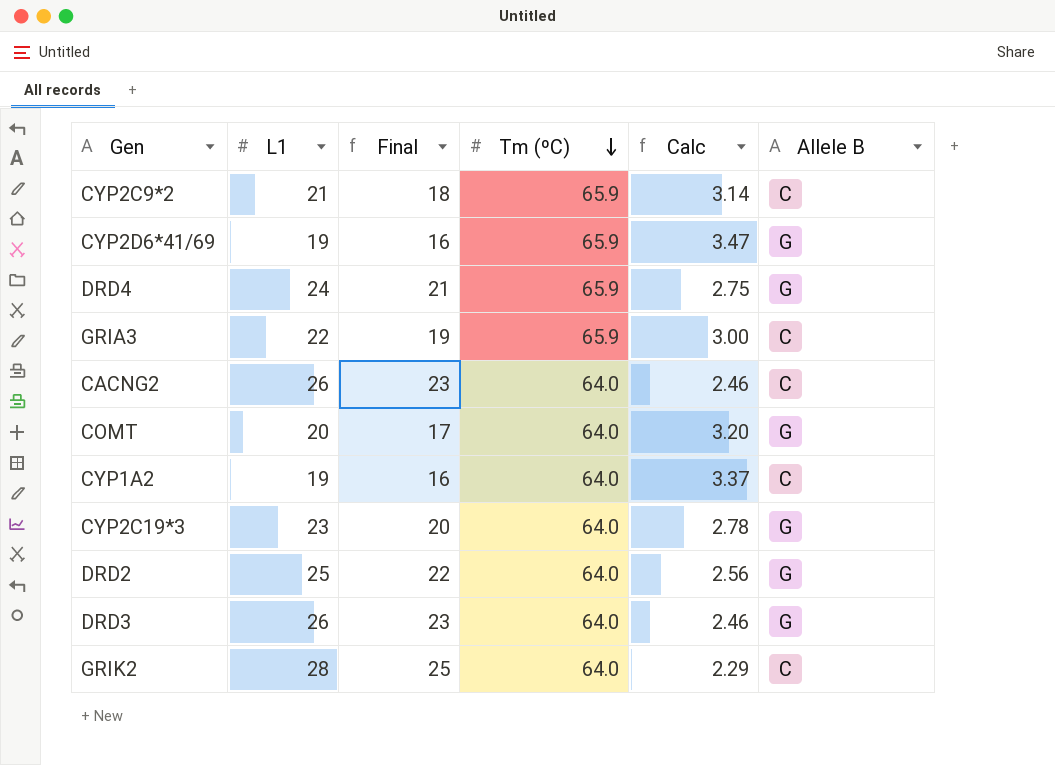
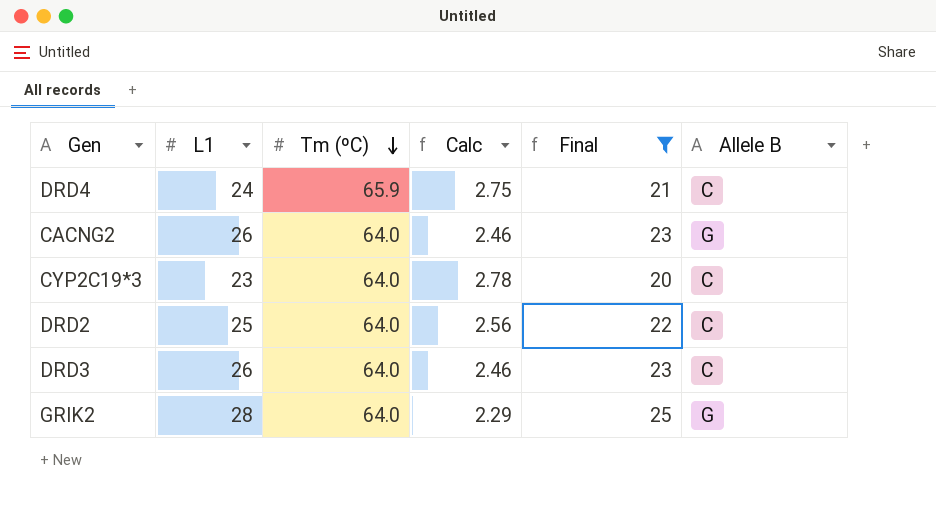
filter: none -> Final >= 20
column Final | position: 3 -> 5
DRD4 | Allele B: G -> C
CACNG2 | Allele B: C -> G
CYP2C19*3 | Allele B: G -> C
DRD2 | Allele B: G -> C
DRD3 | Allele B: G -> C
GRIK2 | Allele B: C -> G

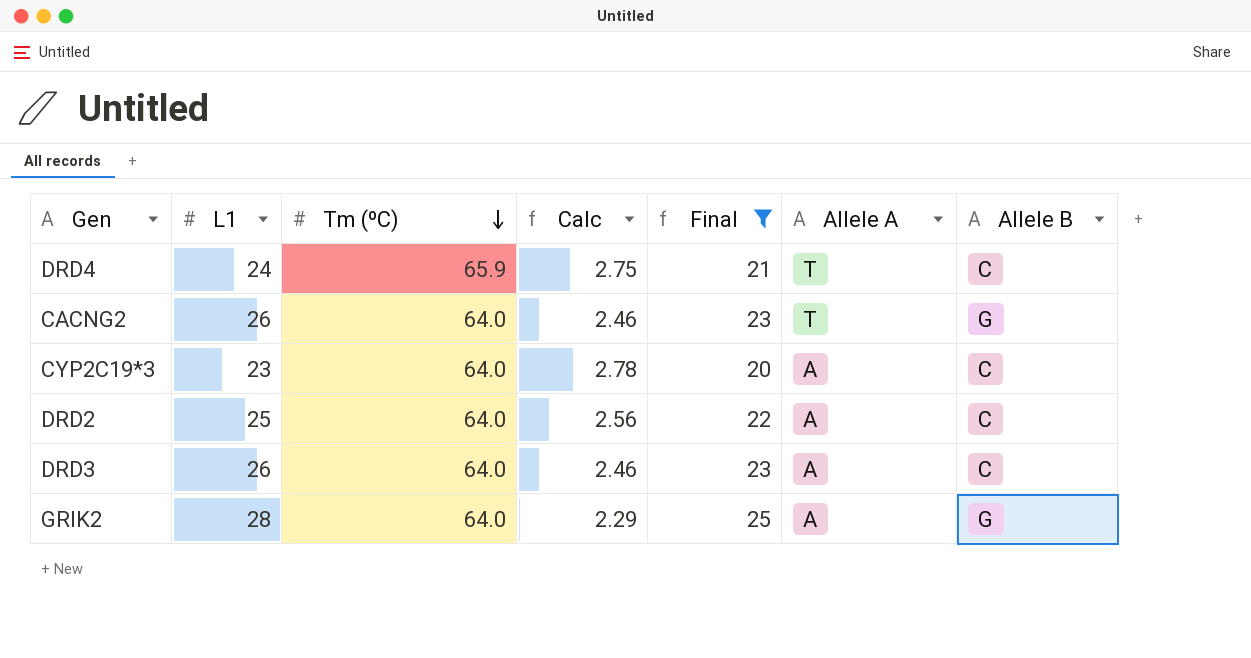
column Allele A | position: none -> 6

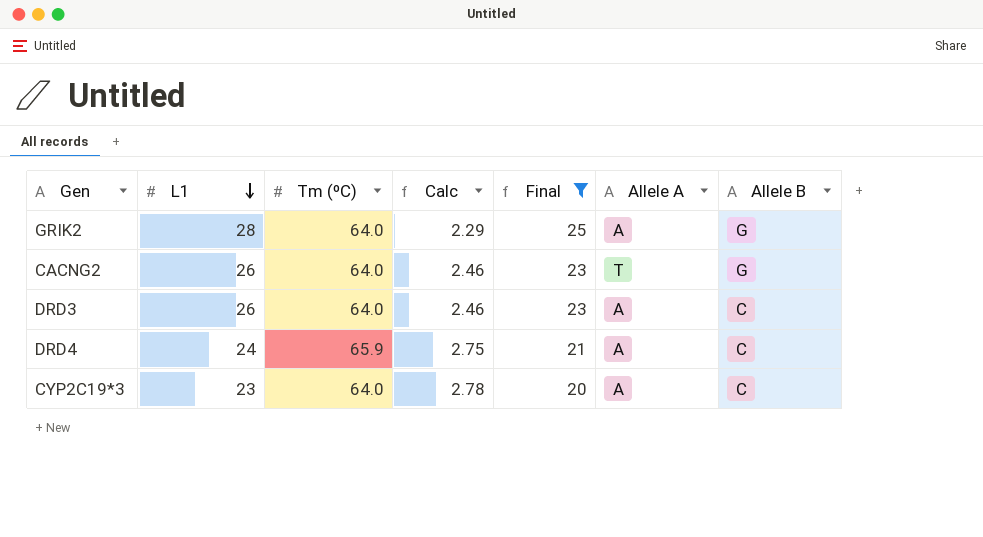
row order: Tm (ºC) descending -> L1 descending
row DRD2: 25 | 64.0 | 2.56 | 22 | A | C -> none
DRD4 | Allele A: T -> A

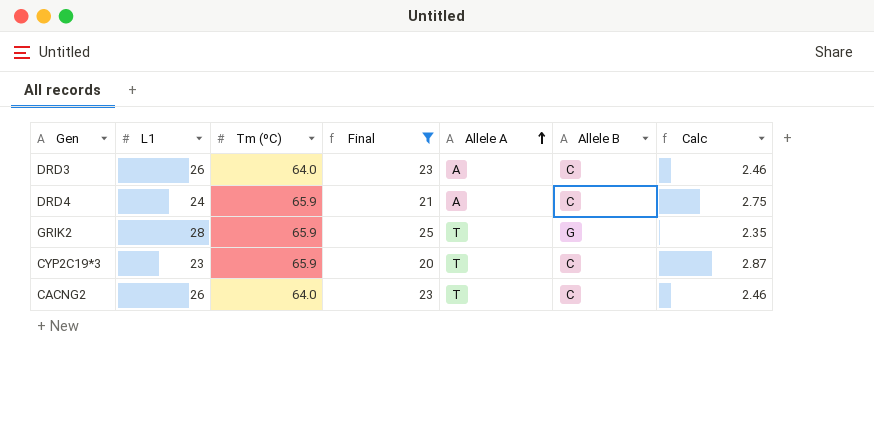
row order: L1 descending -> Allele A ascending
column Calc | position: 4 -> 7
GRIK2 | Tm (ºC): 64.0 -> 65.9
GRIK2 | Allele A: A -> T
GRIK2 | Calc: 2.29 -> 2.35
CYP2C19*3 | Tm (ºC): 64.0 -> 65.9
CYP2C19*3 | Allele A: A -> T
CYP2C19*3 | Calc: 2.78 -> 2.87
CACNG2 | Allele B: G -> C

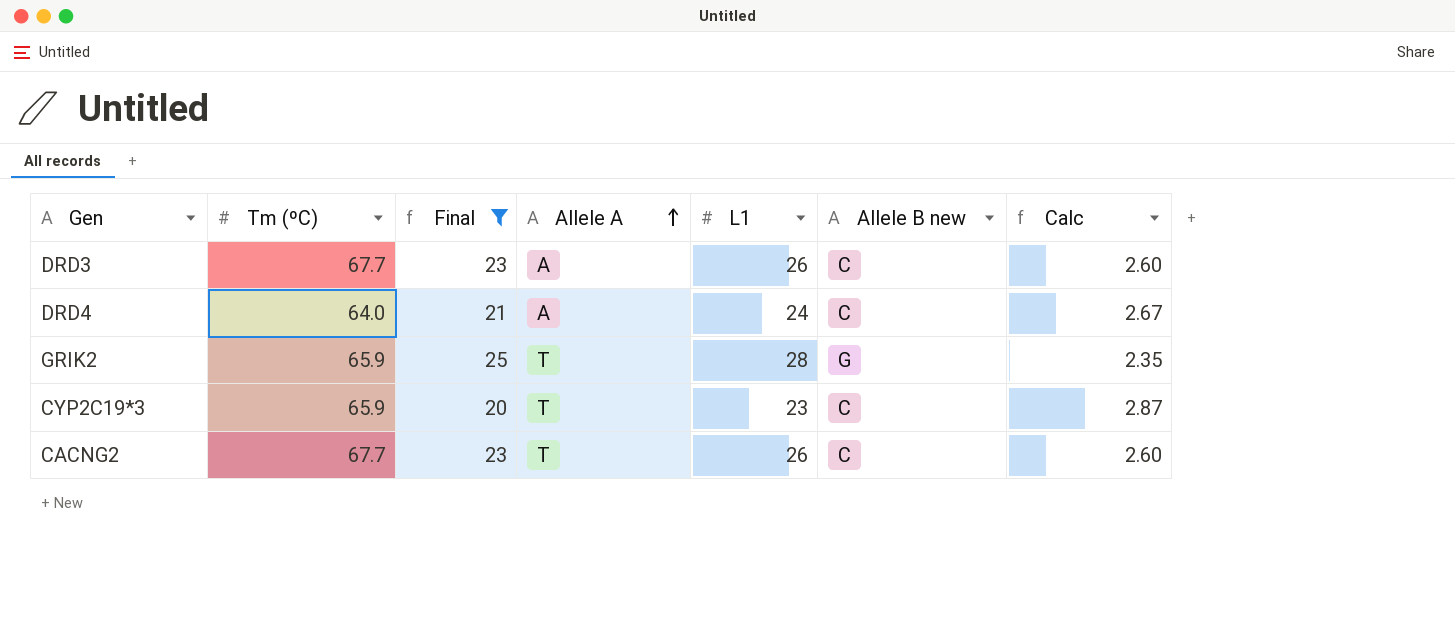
column L1 | position: 2 -> 5
column name: Allele B -> Allele B new
DRD3 | Tm (ºC): 64.0 -> 67.7
DRD3 | Calc: 2.46 -> 2.60
DRD4 | Tm (ºC): 65.9 -> 64.0
DRD4 | Calc: 2.75 -> 2.67
CACNG2 | Tm (ºC): 64.0 -> 67.7
CACNG2 | Calc: 2.46 -> 2.60

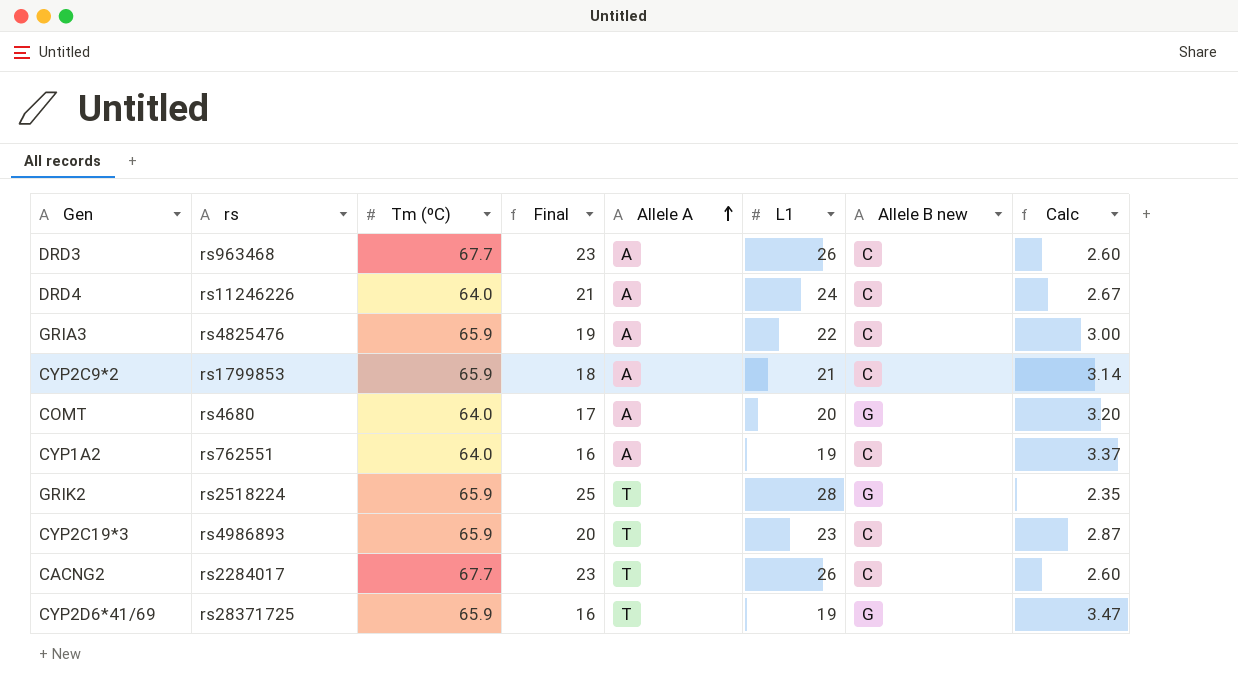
filter: Final >= 20 -> none
column rs | position: none -> 2

